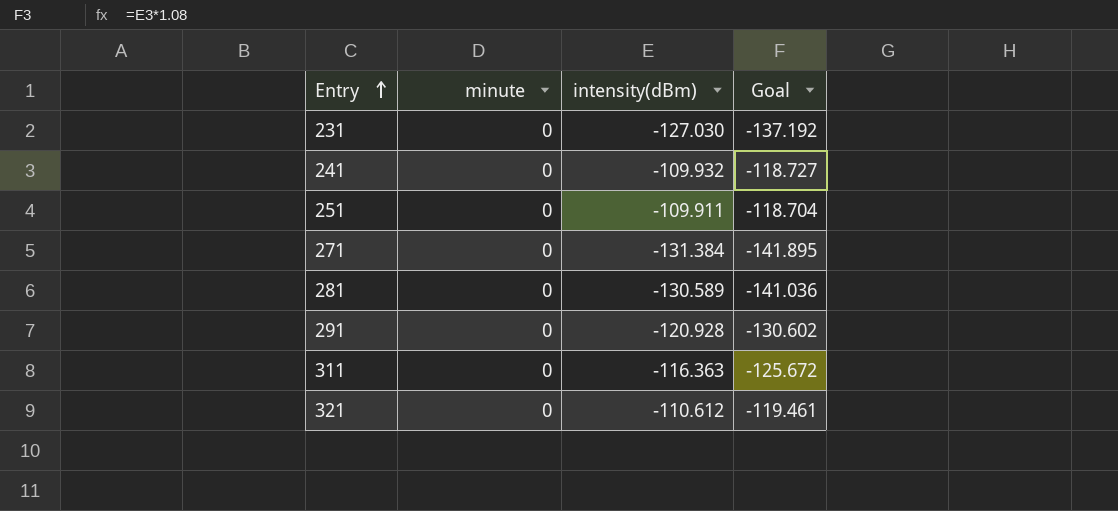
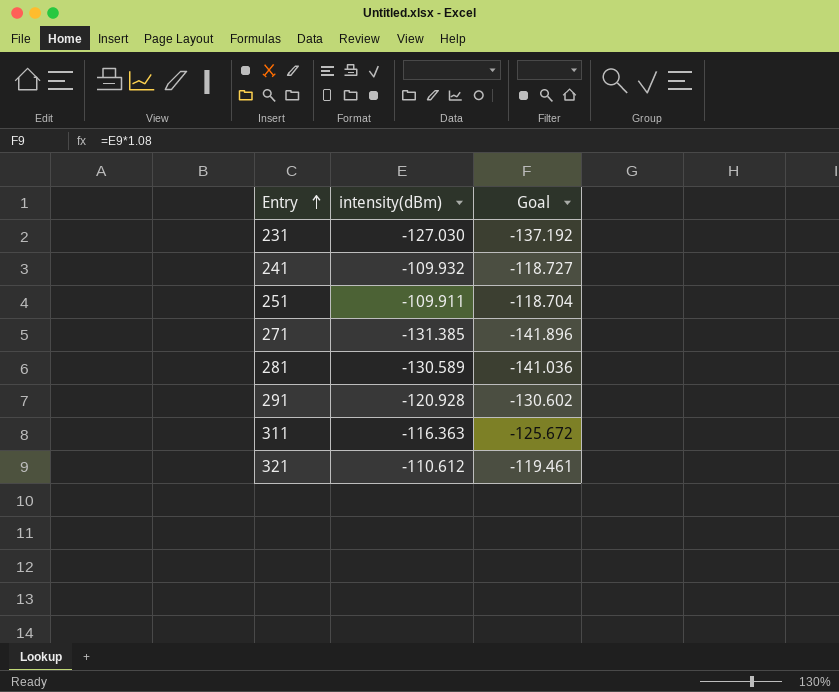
column minute | position: 2 -> none
271 | intensity(dBm): -131.384 -> -131.385
271 | Goal: -141.895 -> -141.896

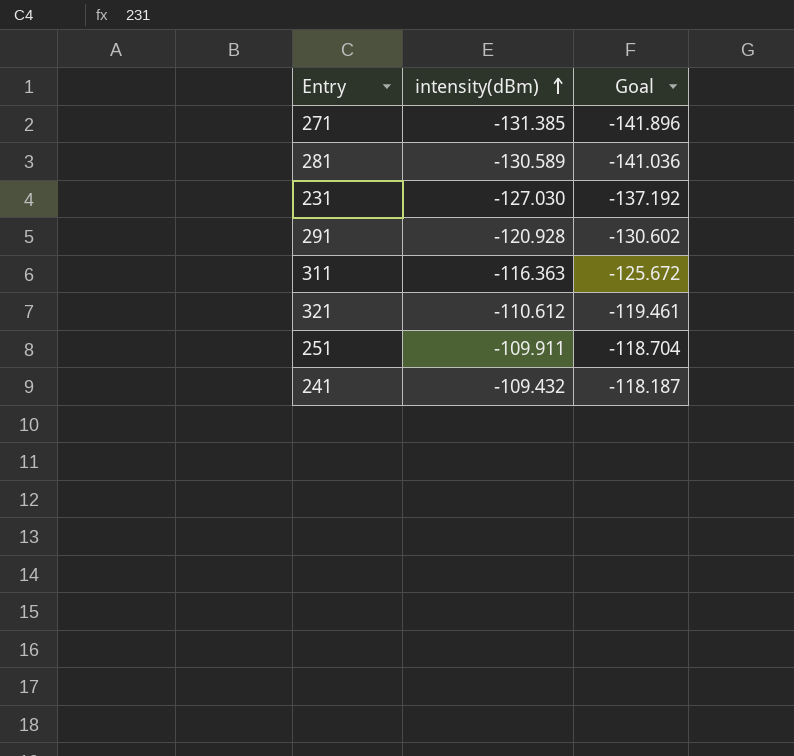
row order: Entry ascending -> intensity(dBm) ascending
241 | intensity(dBm): -109.932 -> -109.432
241 | Goal: -118.727 -> -118.187

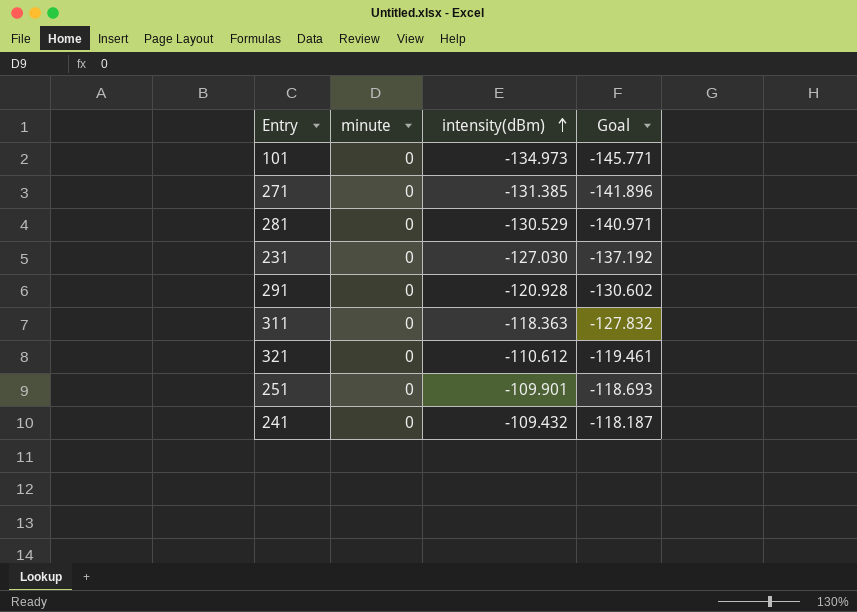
column minute | position: none -> 2
row 101: none -> 0 | -134.973 | -145.771
281 | intensity(dBm): -130.589 -> -130.529
281 | Goal: -141.036 -> -140.971
311 | intensity(dBm): -116.363 -> -118.363
311 | Goal: -125.672 -> -127.832
251 | intensity(dBm): -109.911 -> -109.901
251 | Goal: -118.704 -> -118.693

